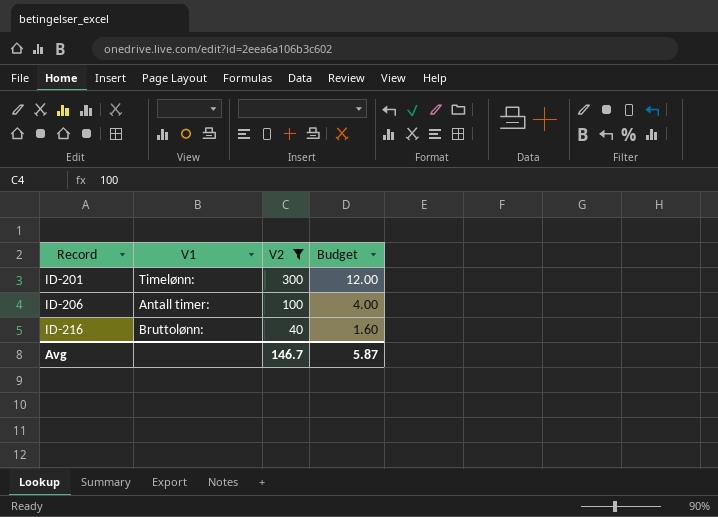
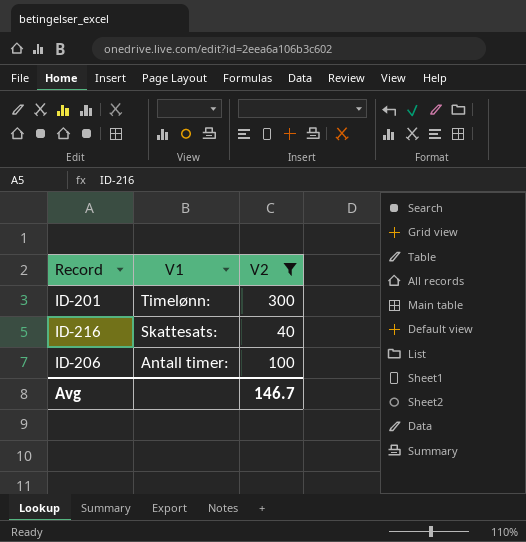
row order: Record ascending -> V1 descending
column Budget | formula: [V2] * 0.04 -> none
ID-216 | V1: Bruttolønn: -> Skattesats:

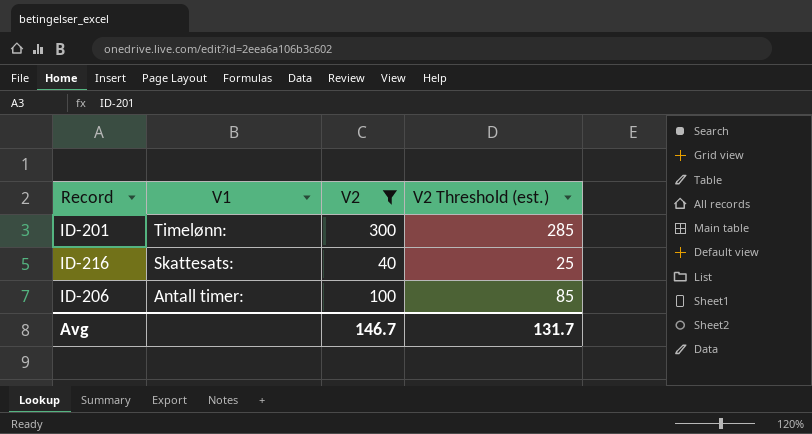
column V2 Threshold (est.) | formula: none -> [V2] - 15

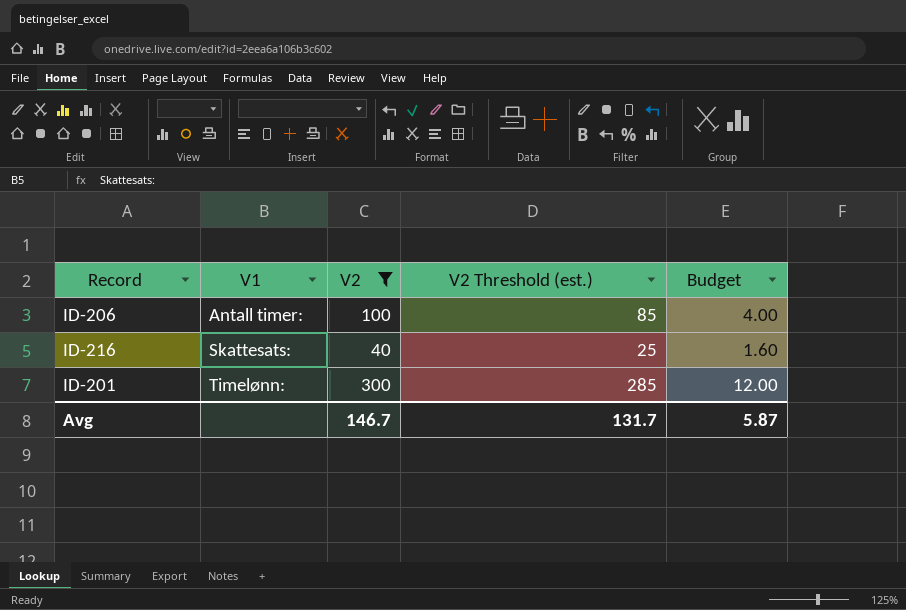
row order: V1 descending -> V1 ascending
column Budget | formula: none -> [V2] * 0.04

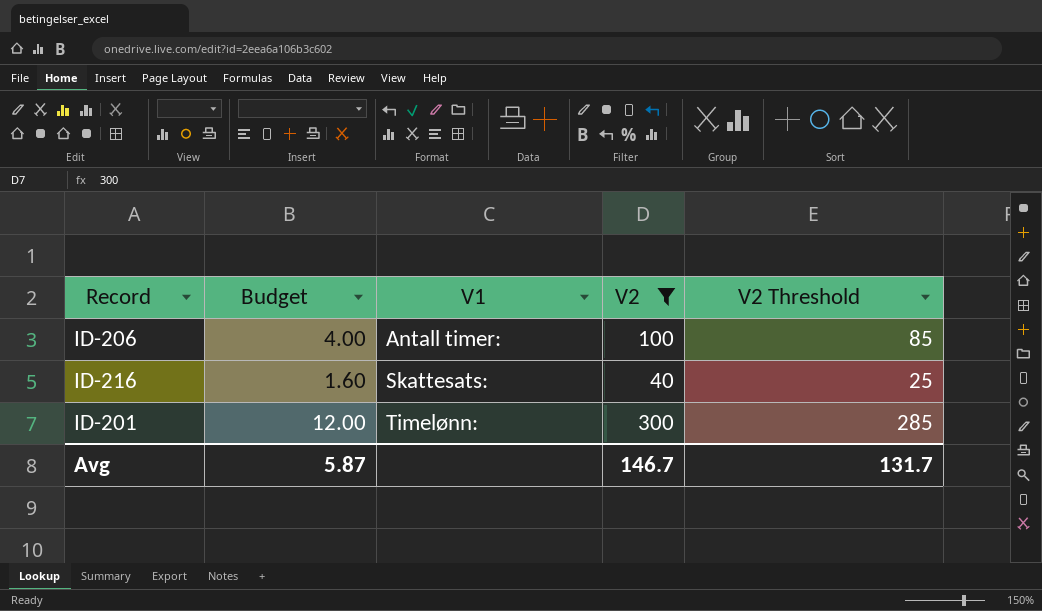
column Budget | position: 5 -> 2
column name: V2 Threshold (est.) -> V2 Threshold

